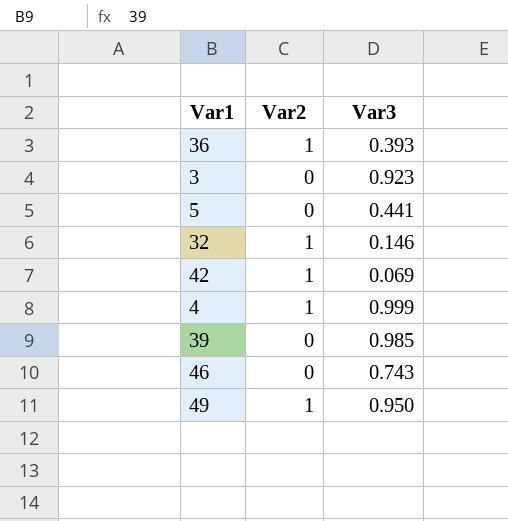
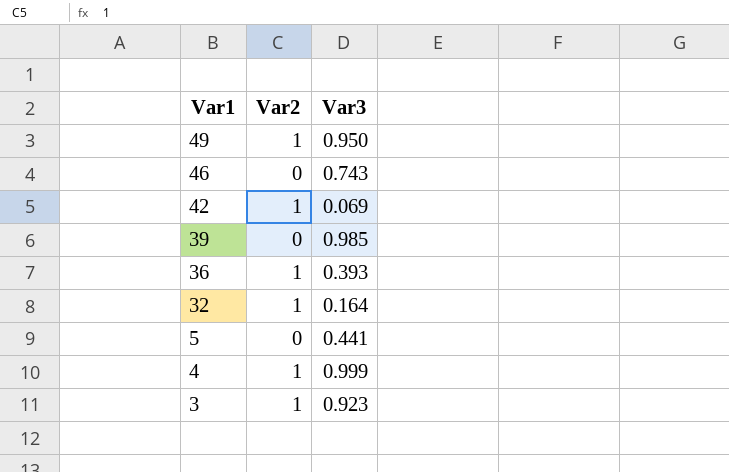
row order: none -> Var1 descending
32 | Var3: 0.146 -> 0.164
3 | Var2: 0 -> 1

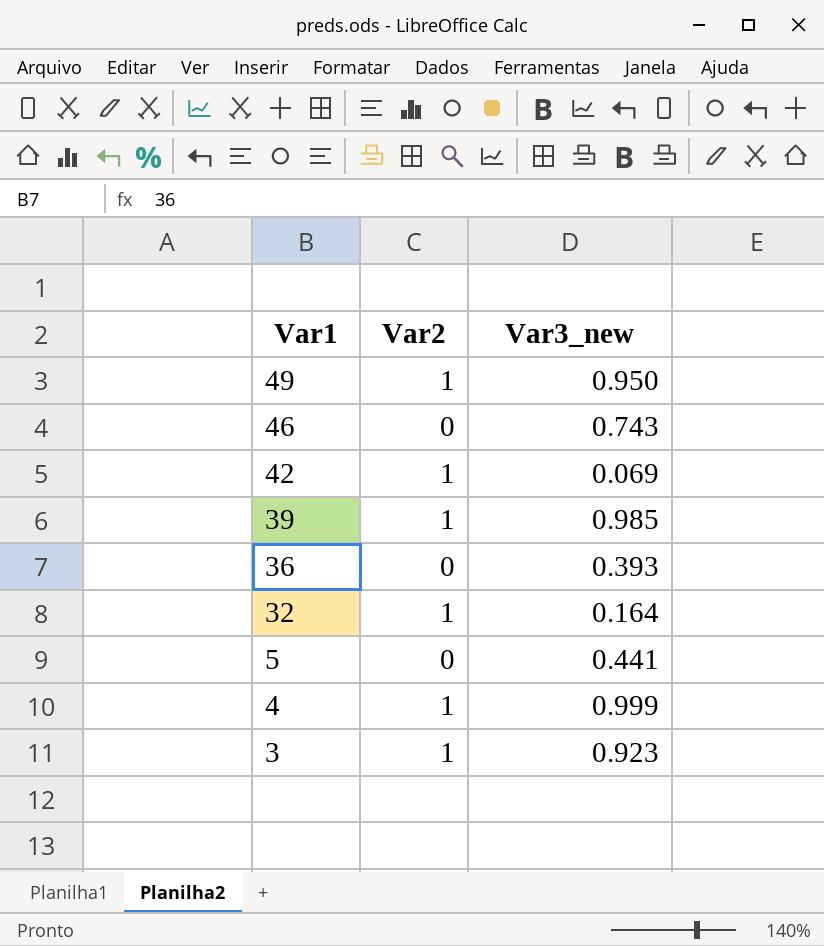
column name: Var3 -> Var3_new
39 | Var2: 0 -> 1
36 | Var2: 1 -> 0

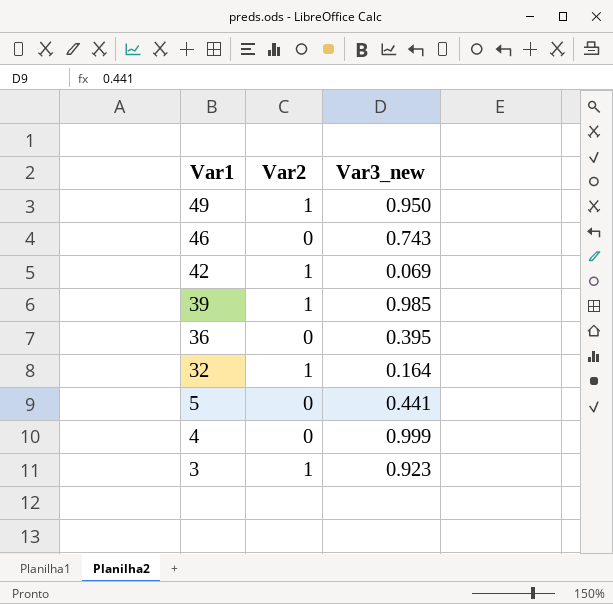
36 | Var3_new: 0.393 -> 0.395
4 | Var2: 1 -> 0

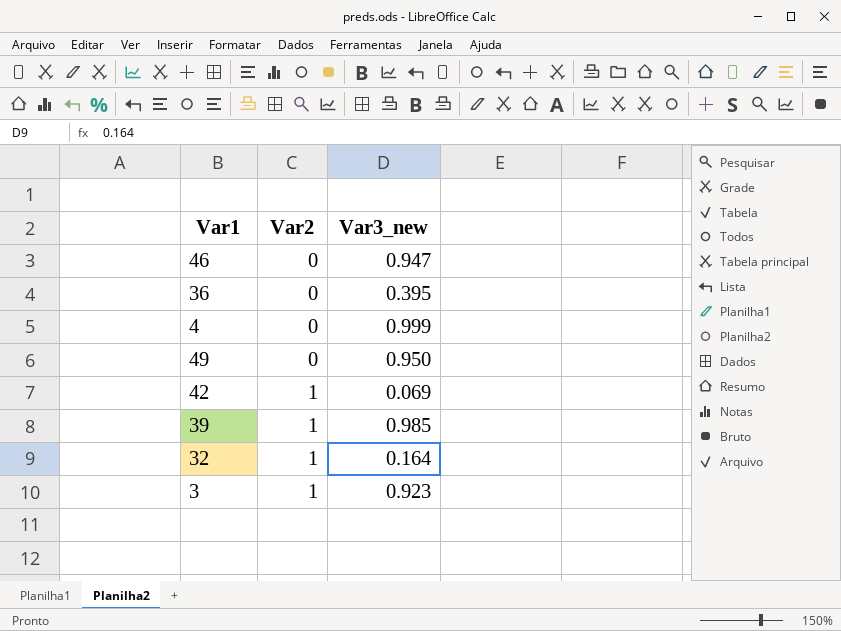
row order: Var1 descending -> Var2 ascending
row 5: 0 | 0.441 -> none
46 | Var3_new: 0.743 -> 0.947
49 | Var2: 1 -> 0

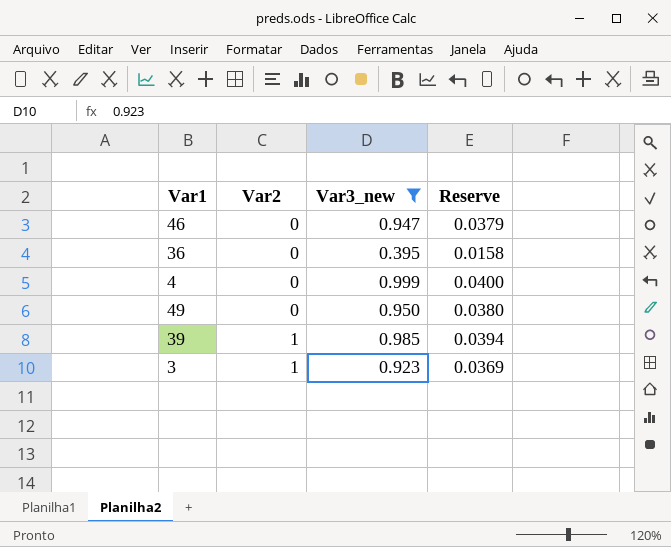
filter: none -> Var3_new >= 0.395
column Reserve | formula: none -> [Var3_new] * 0.04

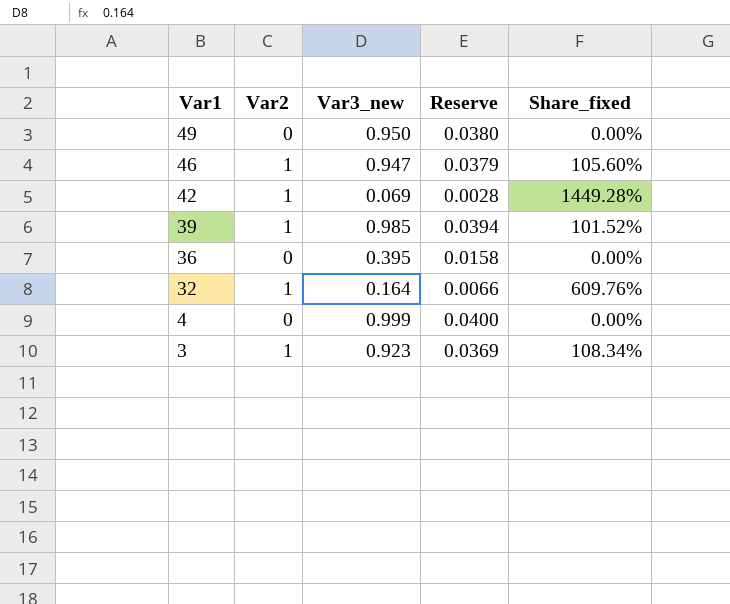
filter: Var3_new >= 0.395 -> none
row order: Var2 ascending -> Var1 descending
column Share_fixed | formula: none -> [Var2] / [Var3_new]
46 | Var2: 0 -> 1

